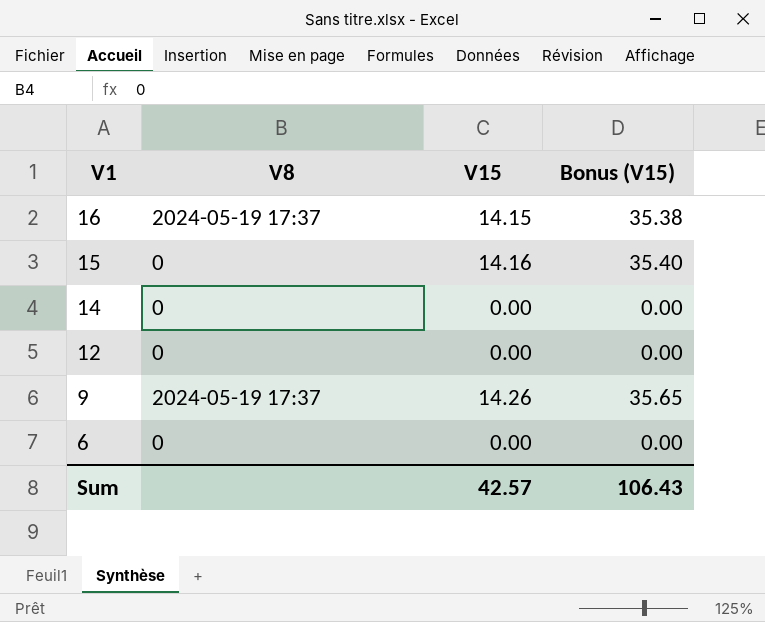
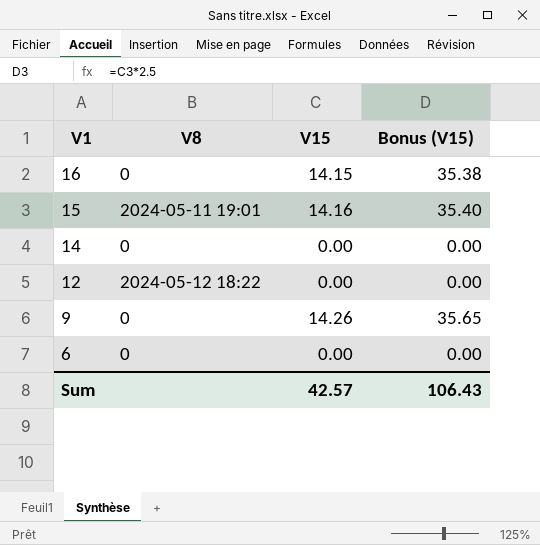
16 | V8: 2024-05-19 17:37 -> 0
15 | V8: 0 -> 2024-05-11 19:01
12 | V8: 0 -> 2024-05-12 18:22
9 | V8: 2024-05-19 17:37 -> 0

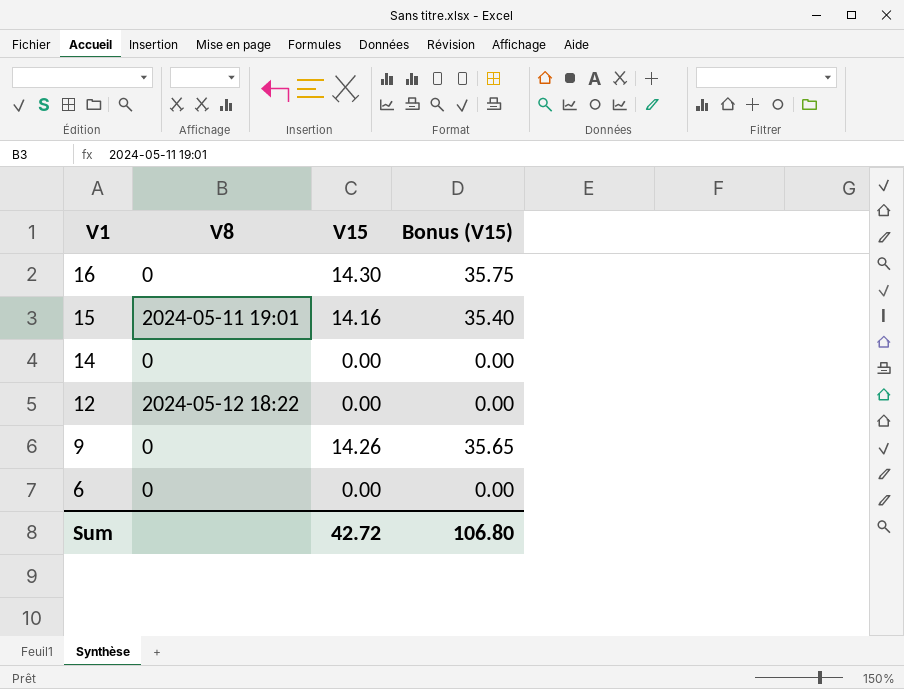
16 | V15: 14.15 -> 14.30
16 | Bonus (V15): 35.38 -> 35.75
Sum | V15: 42.57 -> 42.72
Sum | Bonus (V15): 106.43 -> 106.80

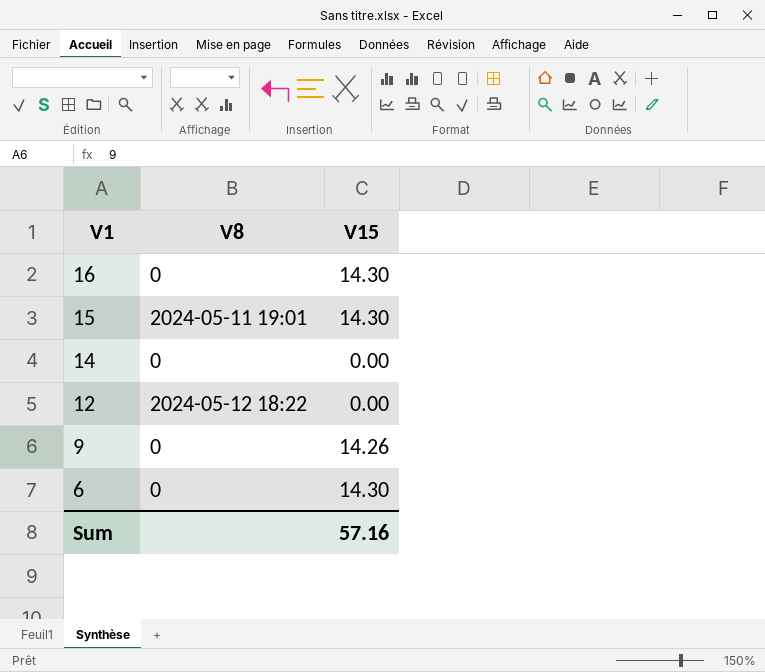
column Bonus (V15) | formula: [V15] * 2.5 -> none
15 | V15: 14.16 -> 14.30
6 | V15: 0.00 -> 14.30
Sum | V15: 42.72 -> 57.16

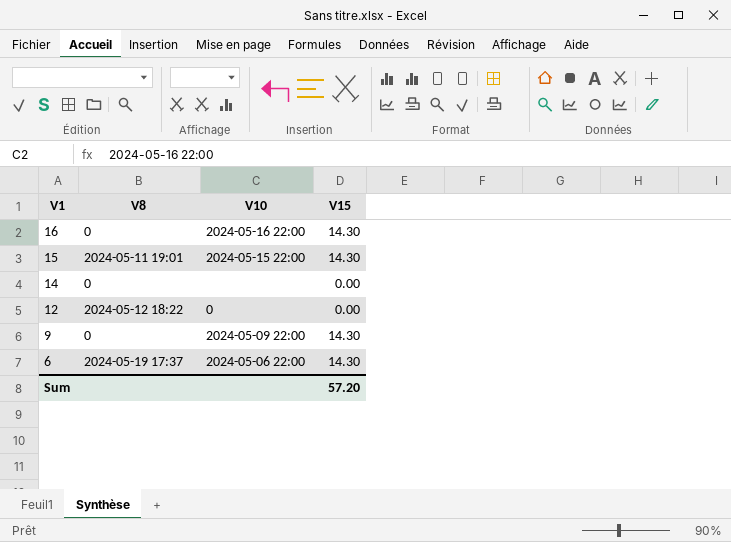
column V10 | position: none -> 3
9 | V15: 14.26 -> 14.30
6 | V8: 0 -> 2024-05-19 17:37
Sum | V15: 57.16 -> 57.20

